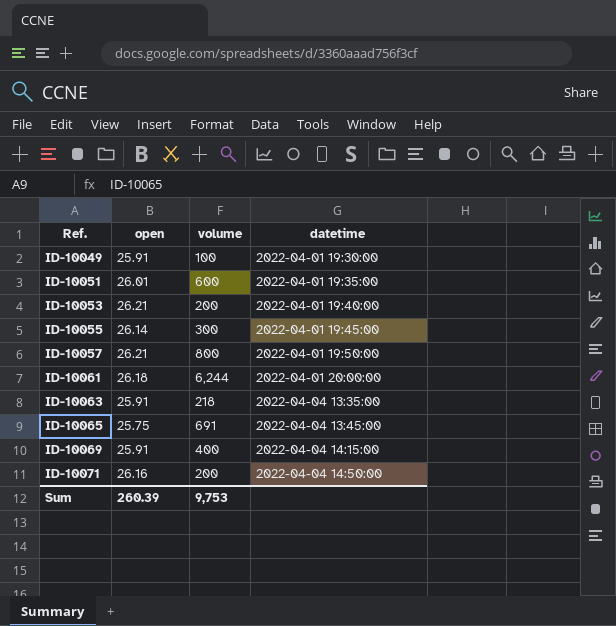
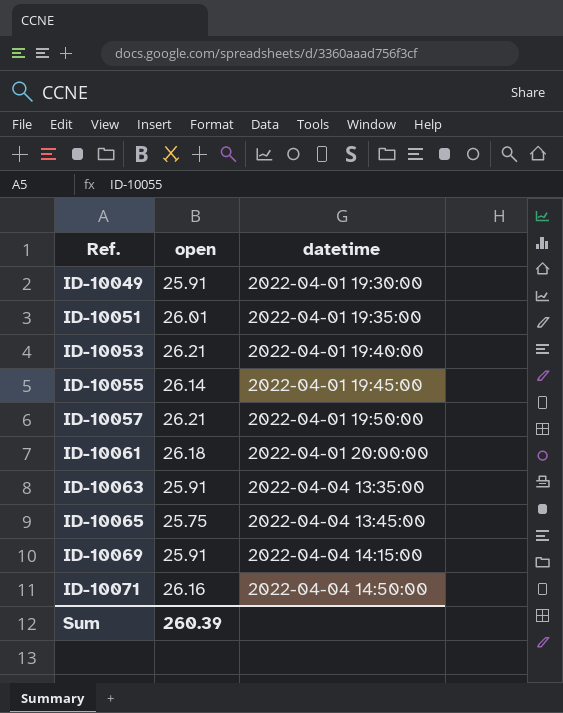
column volume | position: 3 -> none

